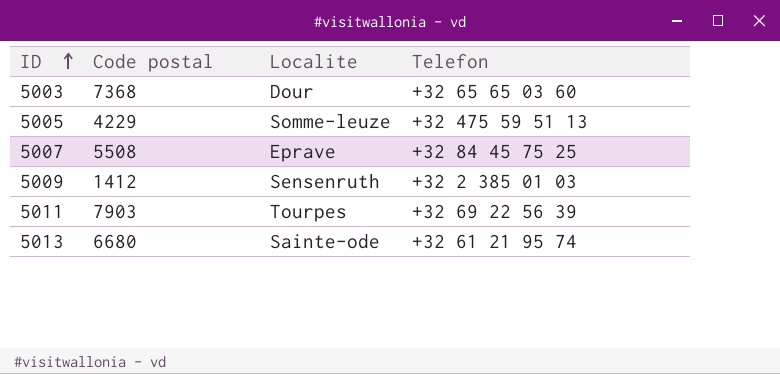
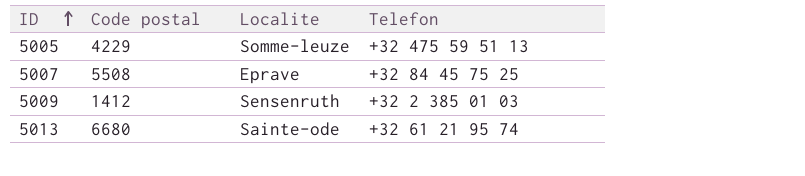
row 5003: 7368 | Dour | +32 65 65 03 60 -> none
row 5011: 7903 | Tourpes | +32 69 22 56 39 -> none

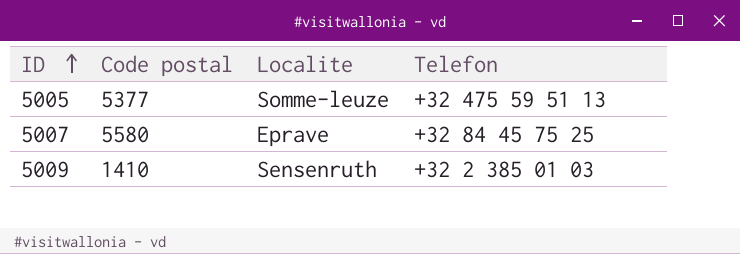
row 5013: 6680 | Sainte-ode | +32 61 21 95 74 -> none
5005 | Code postal: 4229 -> 5377
5007 | Code postal: 5508 -> 5580
5009 | Code postal: 1412 -> 1410

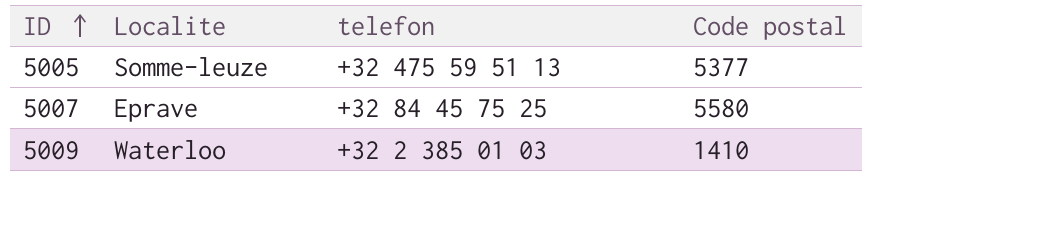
column name: Telefon -> telefon
column Code postal | position: 2 -> 4
5009 | Localite: Sensenruth -> Waterloo

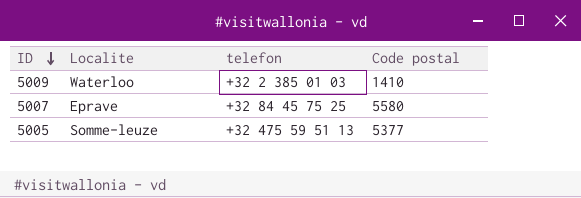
row order: ID ascending -> ID descending

